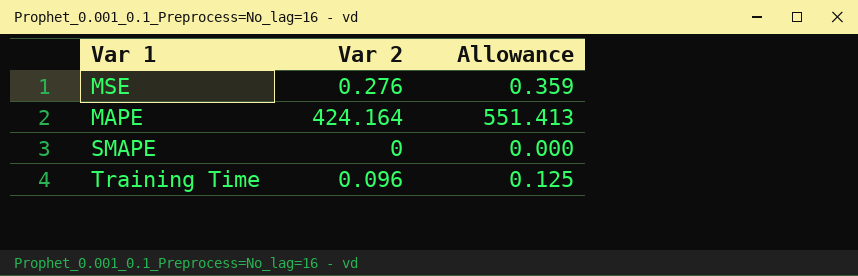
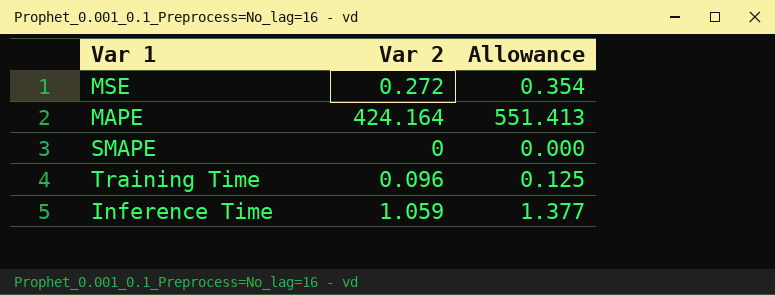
MSE | Var 2: 0.276 -> 0.272
MSE | Allowance: 0.359 -> 0.354
row Inference Time: none -> 1.059 | 1.377

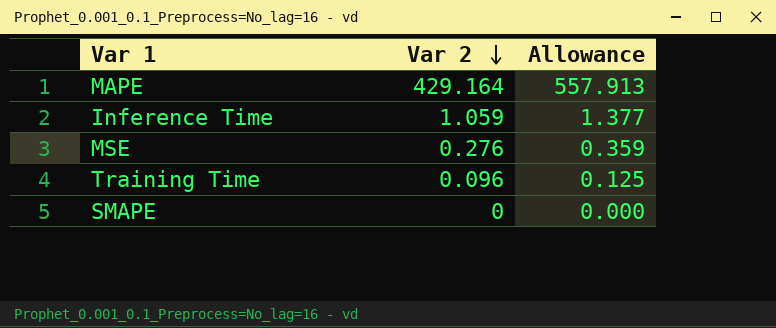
row order: none -> Var 2 descending
MAPE | Var 2: 424.164 -> 429.164
MAPE | Allowance: 551.413 -> 557.913
MSE | Var 2: 0.272 -> 0.276
MSE | Allowance: 0.354 -> 0.359

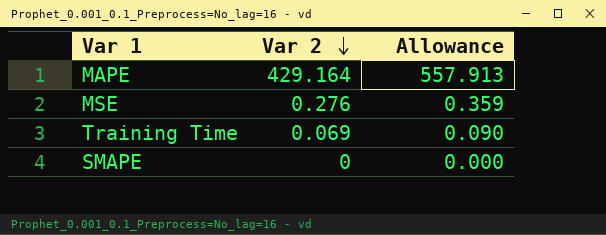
row Inference Time: 1.059 | 1.377 -> none
Training Time | Var 2: 0.096 -> 0.069
Training Time | Allowance: 0.125 -> 0.090

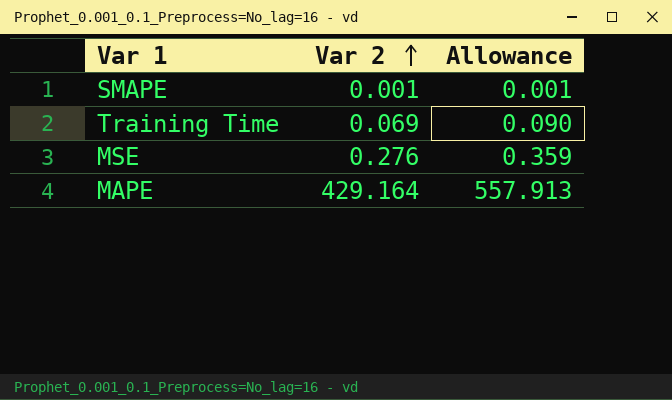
row order: Var 2 descending -> Var 2 ascending
SMAPE | Var 2: 0 -> 0.001
SMAPE | Allowance: 0.000 -> 0.001

